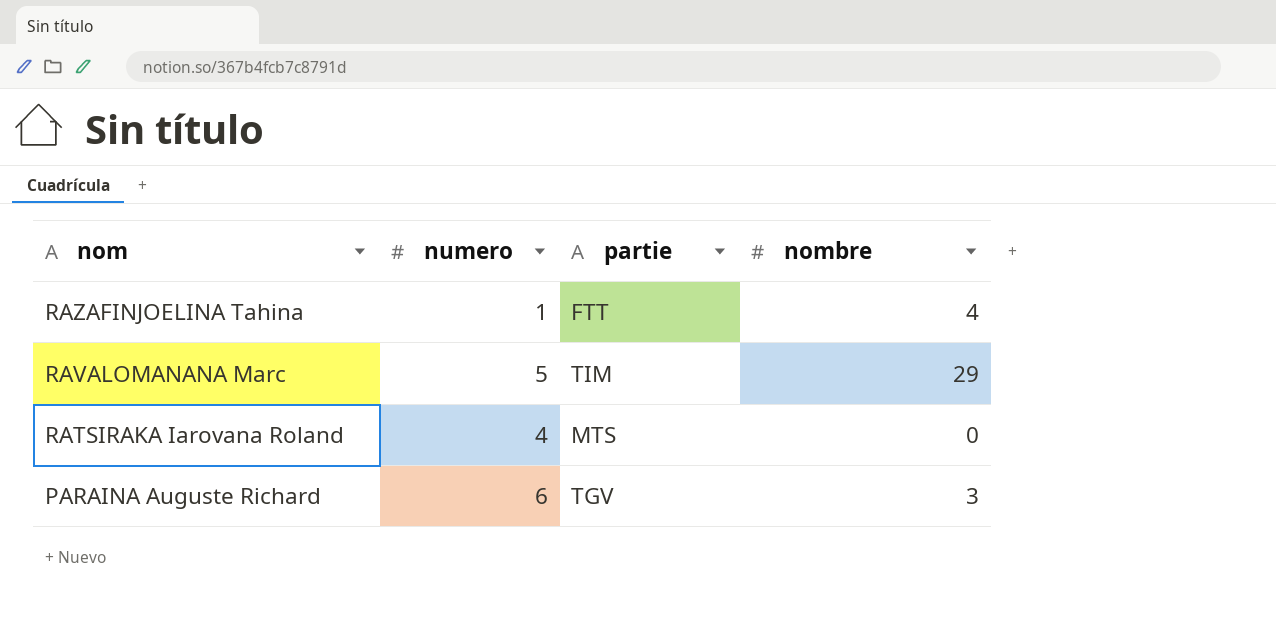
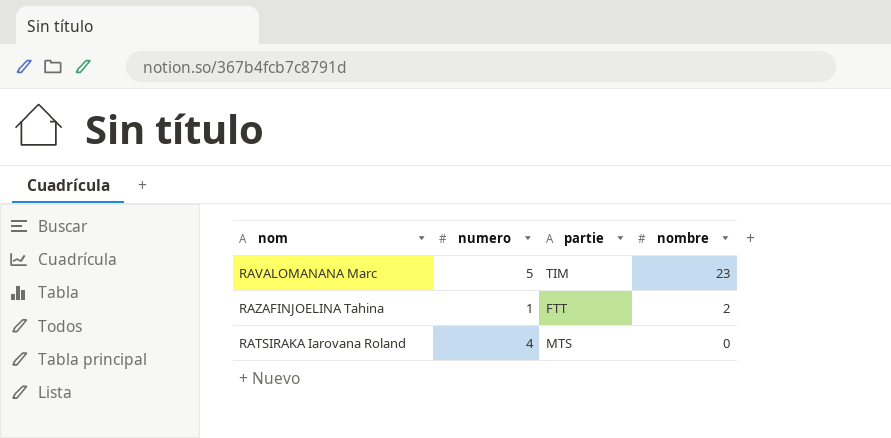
row order: nom descending -> nombre descending
row PARAINA Auguste Richard: 6 | TGV | 3 -> none
RAVALOMANANA Marc | nombre: 29 -> 23
RAZAFINJOELINA Tahina | nombre: 4 -> 2

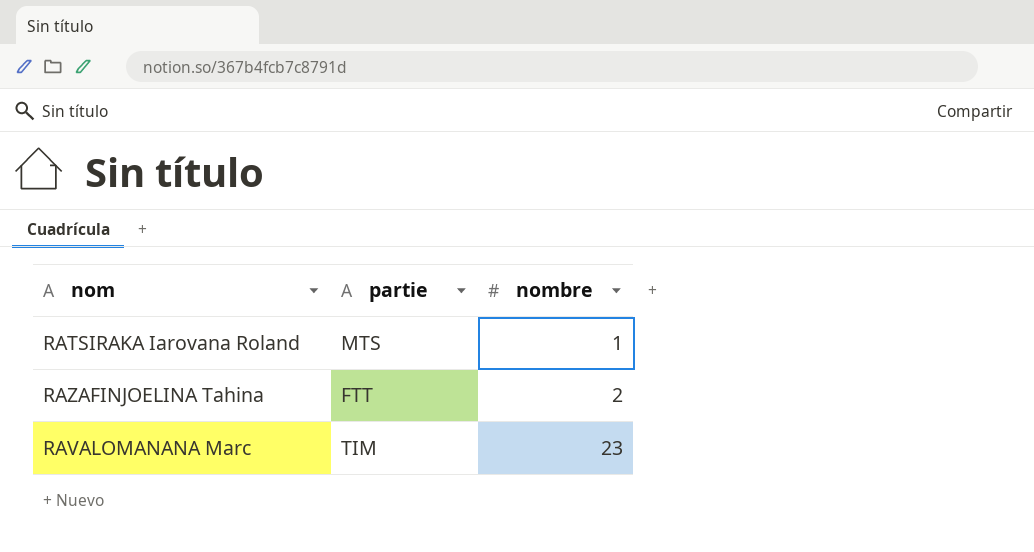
row order: nombre descending -> nombre ascending
column numero | position: 2 -> none
RATSIRAKA Iarovana Roland | nombre: 0 -> 1

